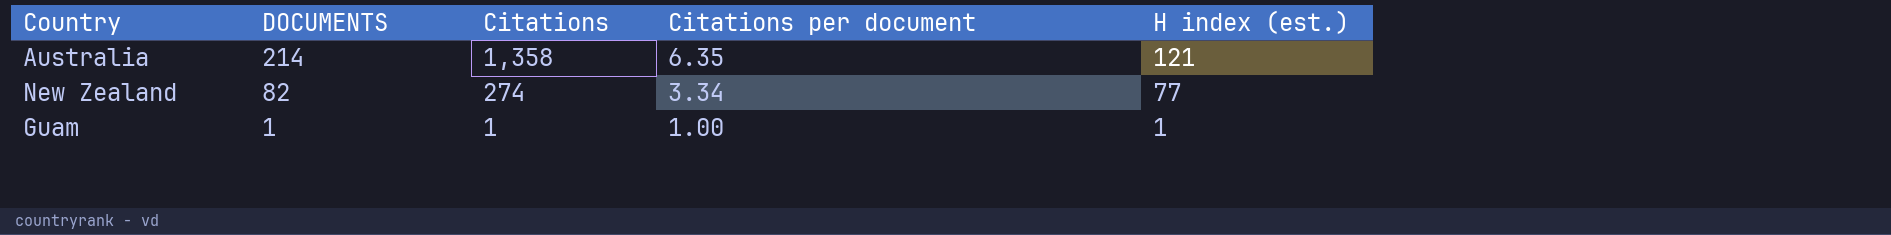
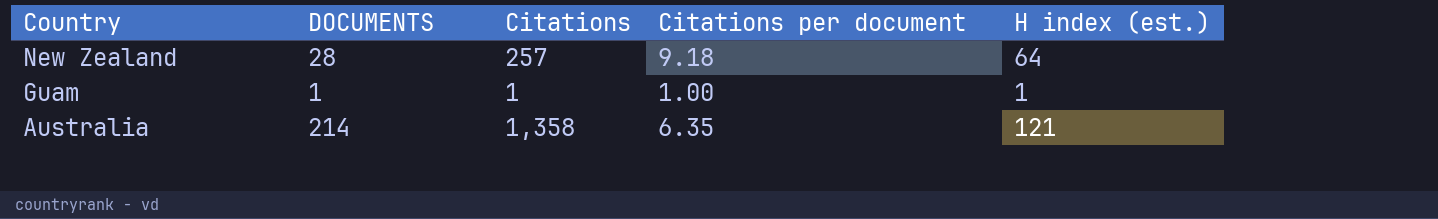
row order: DOCUMENTS descending -> Country descending
New Zealand | DOCUMENTS: 82 -> 28
New Zealand | Citations: 274 -> 257
New Zealand | Citations per document: 3.34 -> 9.18
New Zealand | H index (est.): 77 -> 64

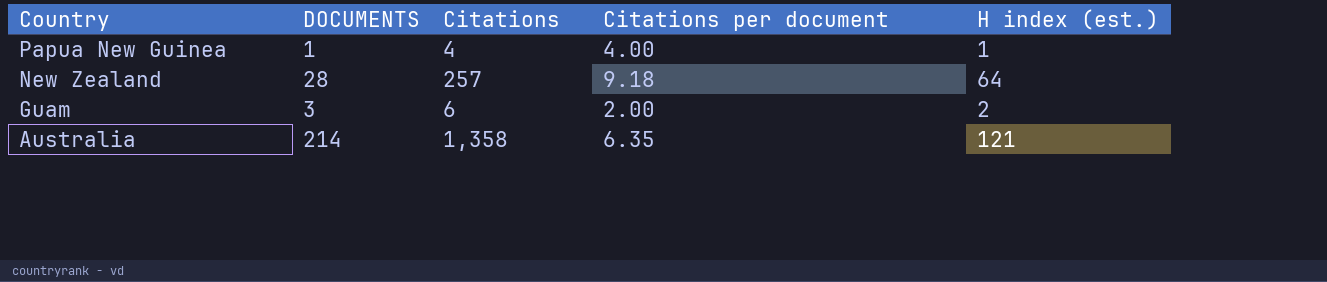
row Papua New Guinea: none -> 1 | 4 | 4.00 | 1
Guam | DOCUMENTS: 1 -> 3
Guam | Citations: 1 -> 6
Guam | Citations per document: 1.00 -> 2.00
Guam | H index (est.): 1 -> 2

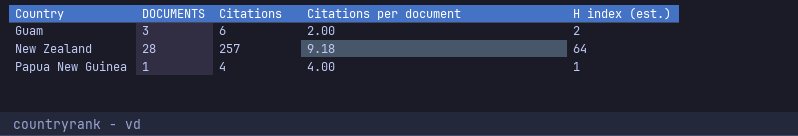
row order: Country descending -> Country ascending
row Australia: 214 | 1,358 | 6.35 | 121 -> none

